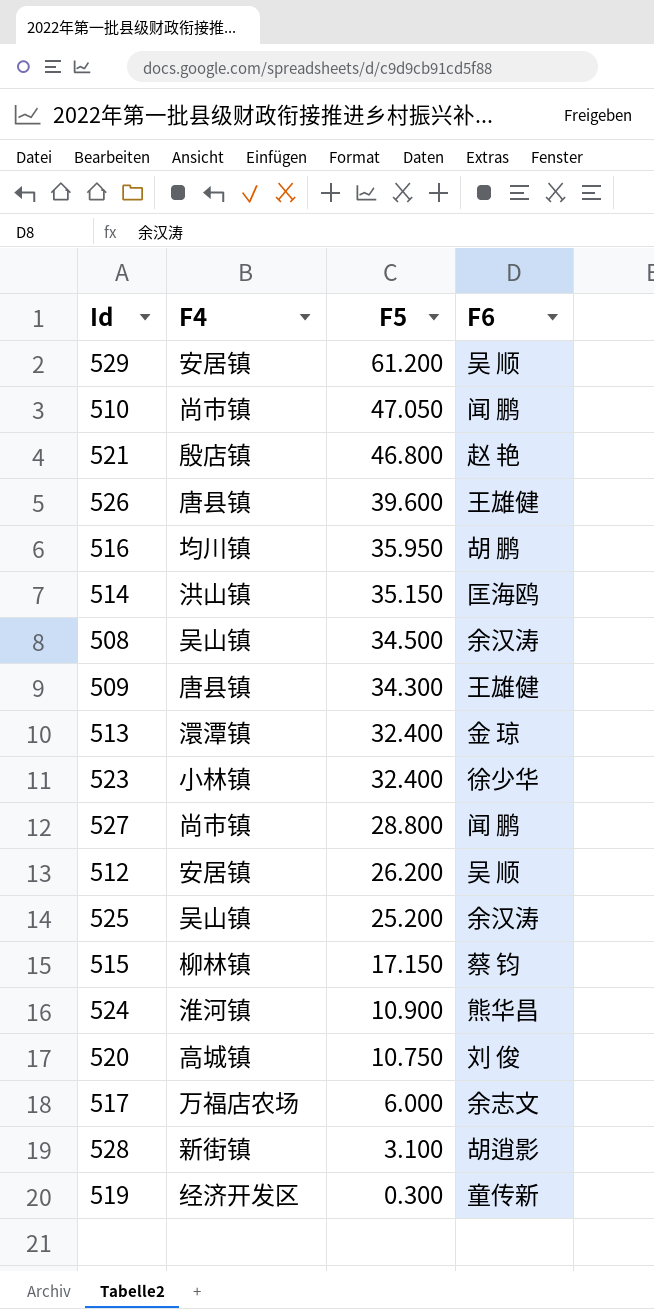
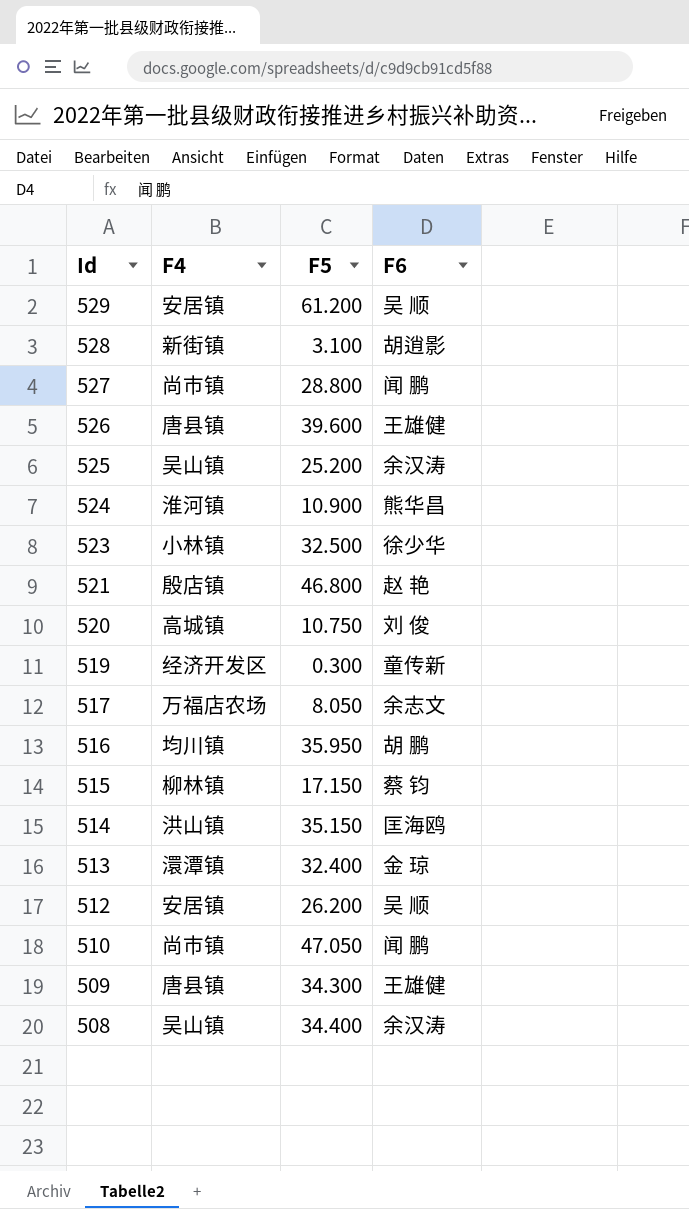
row order: F5 descending -> Id descending
523 | F5: 32.400 -> 32.500
517 | F5: 6.000 -> 8.050
508 | F5: 34.500 -> 34.400

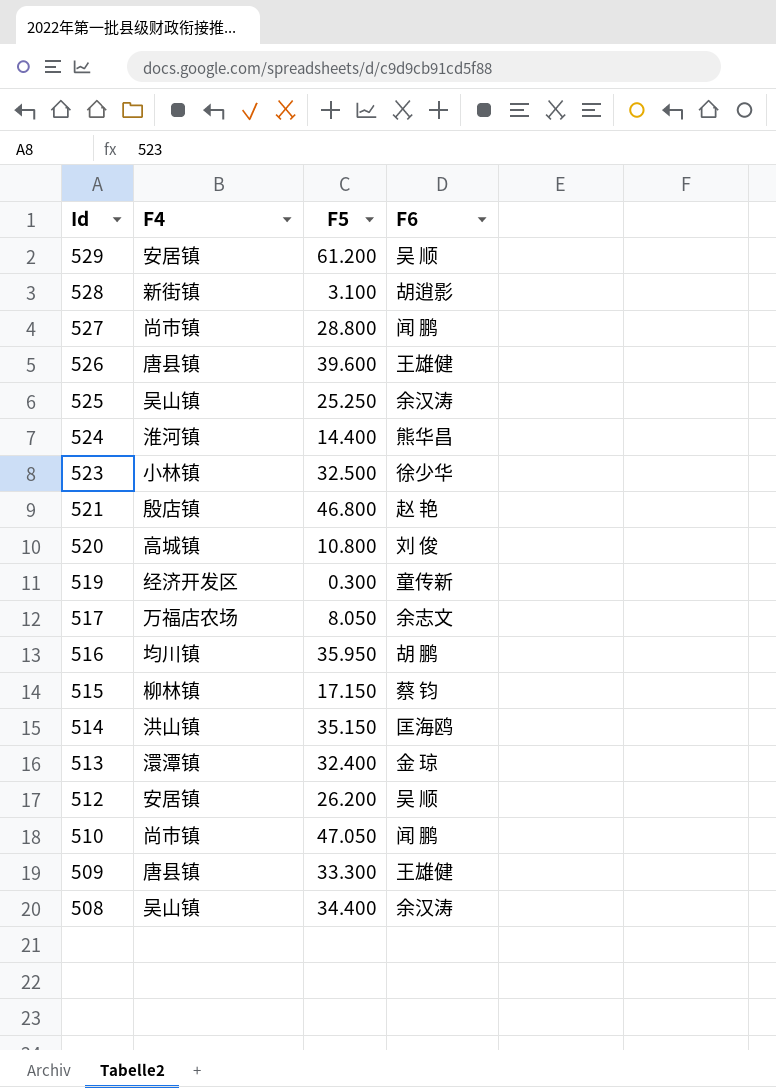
525 | F5: 25.200 -> 25.250
524 | F5: 10.900 -> 14.400
520 | F5: 10.750 -> 10.800
509 | F5: 34.300 -> 33.300

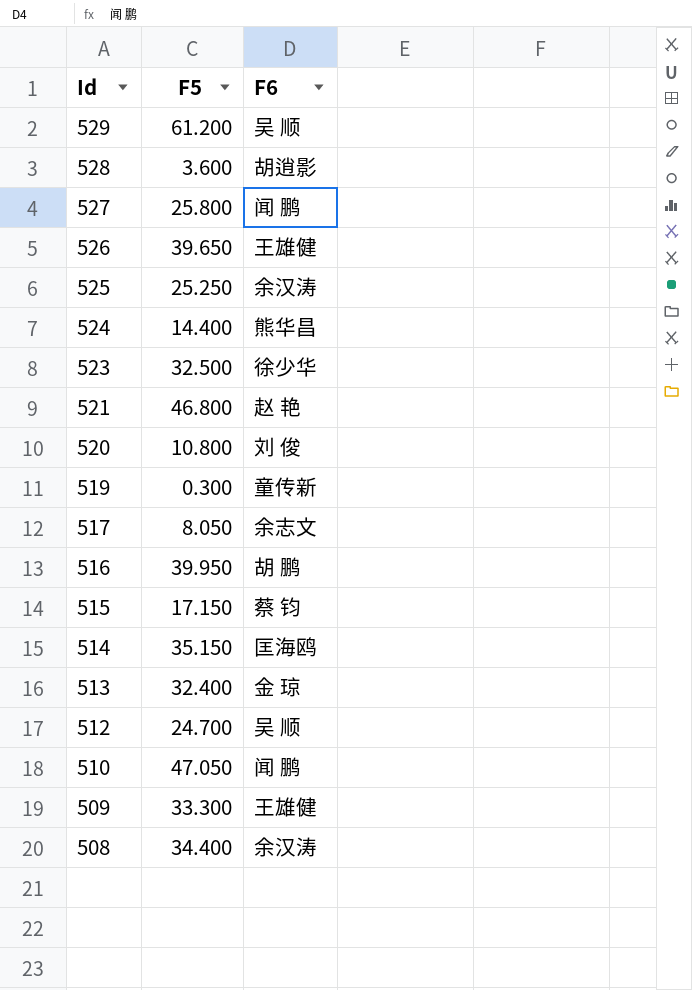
column F4 | position: 2 -> none
528 | F5: 3.100 -> 3.600
527 | F5: 28.800 -> 25.800
526 | F5: 39.600 -> 39.650
516 | F5: 35.950 -> 39.950
512 | F5: 26.200 -> 24.700

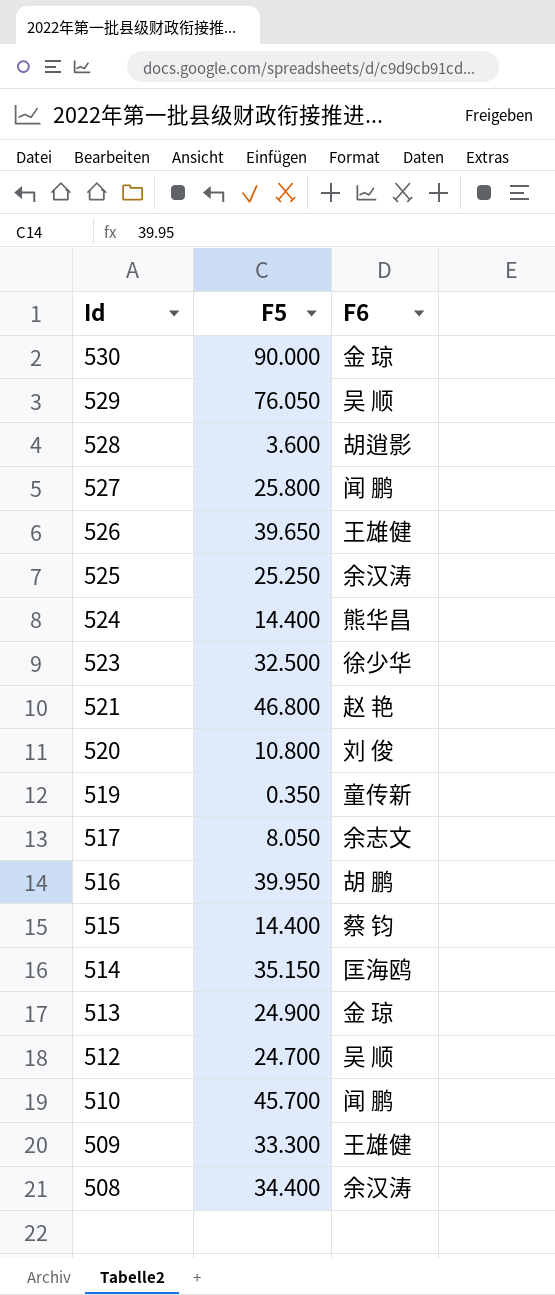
row 530: none -> 90.000 | 金 琼
529 | F5: 61.200 -> 76.050
519 | F5: 0.300 -> 0.350
515 | F5: 17.150 -> 14.400
513 | F5: 32.400 -> 24.900
510 | F5: 47.050 -> 45.700

